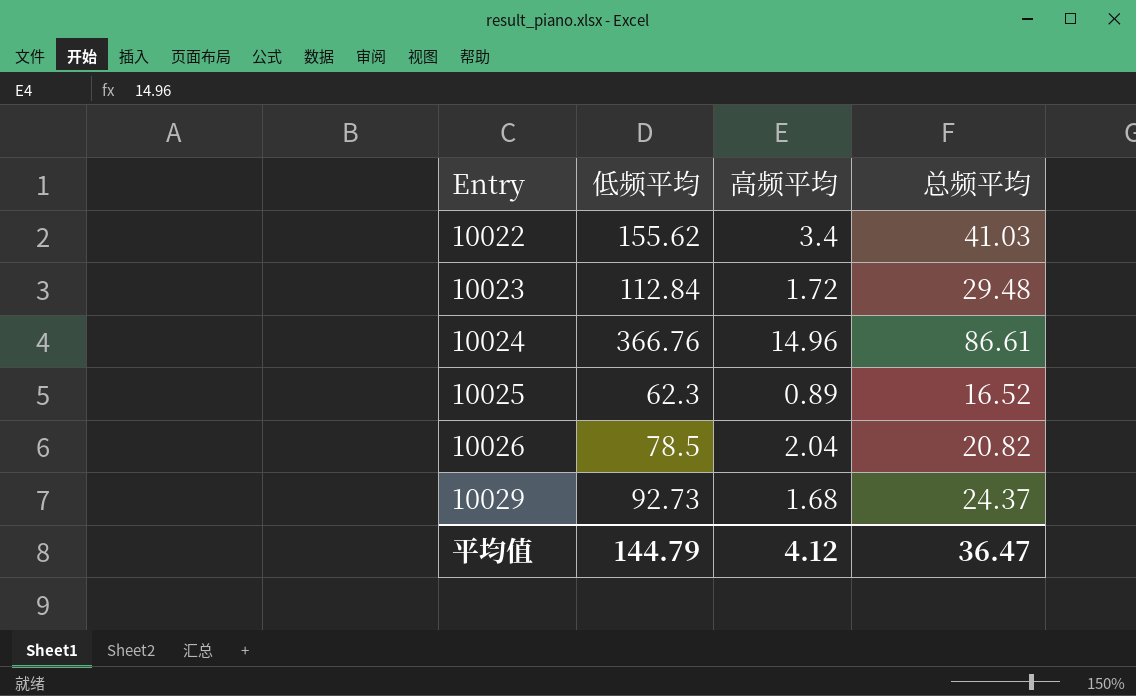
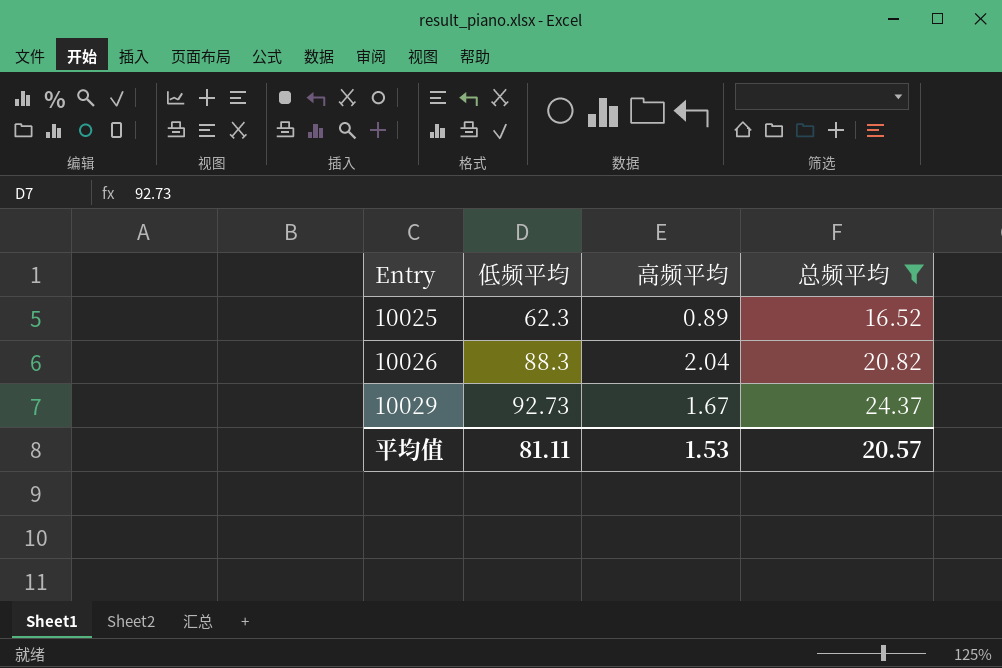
filter: none -> 总频平均 <= 24.37
10026 | 低频平均: 78.5 -> 88.3
10029 | 高频平均: 1.68 -> 1.67
平均值 | 低频平均: 144.79 -> 81.11
平均值 | 高频平均: 4.12 -> 1.53
平均值 | 总频平均: 36.47 -> 20.57

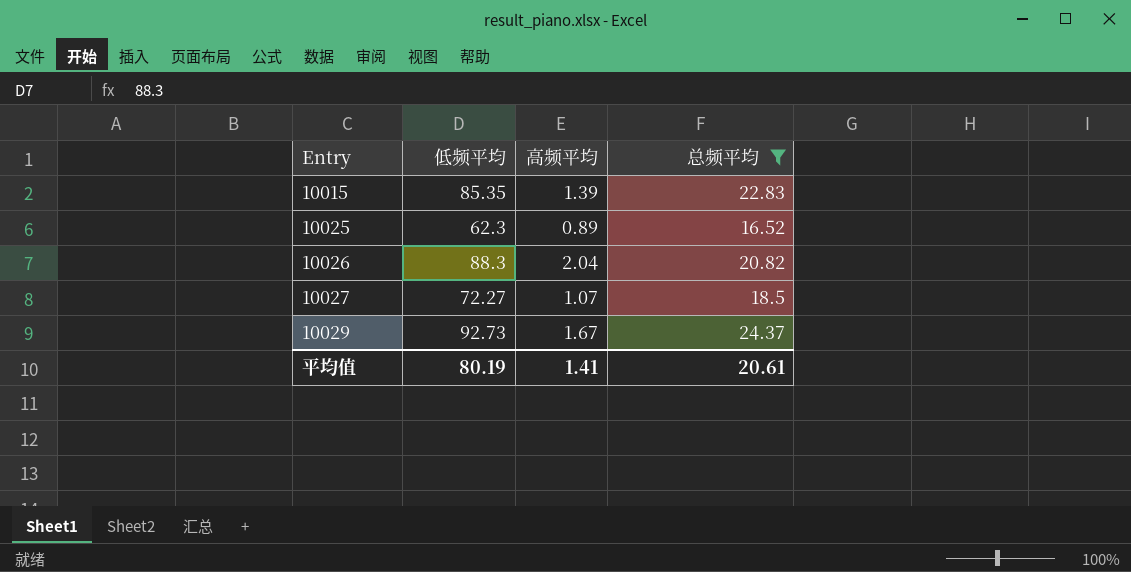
row 10015: none -> 85.35 | 1.39 | 22.83
row 10027: none -> 72.27 | 1.07 | 18.5
平均值 | 低频平均: 81.11 -> 80.19
平均值 | 高频平均: 1.53 -> 1.41
平均值 | 总频平均: 20.57 -> 20.61

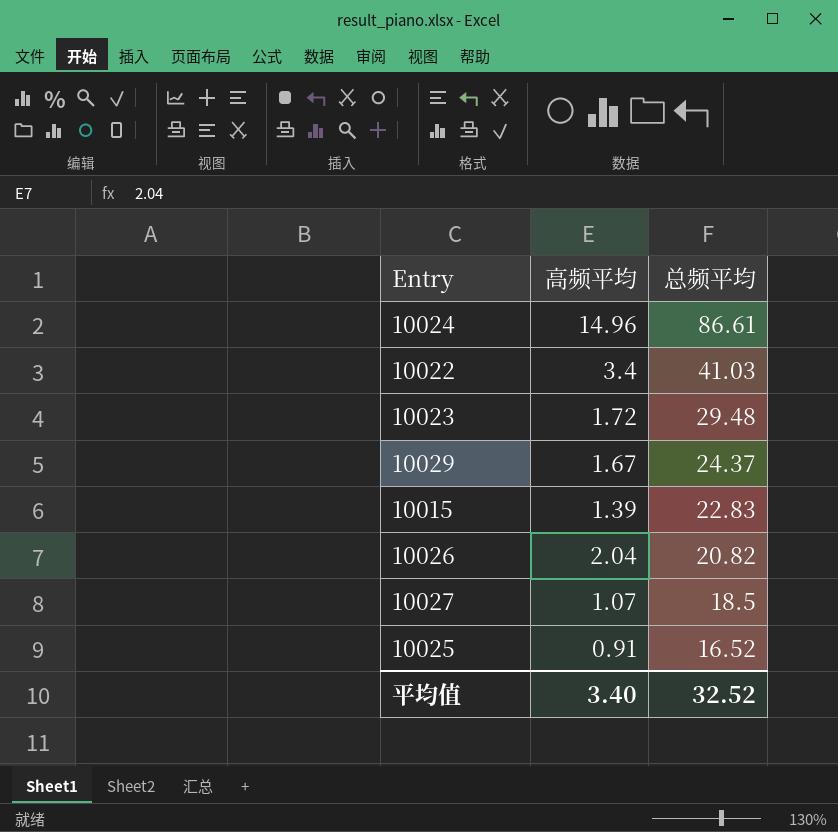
filter: 总频平均 <= 24.37 -> none
row order: Entry ascending -> 总频平均 descending
column 低频平均 | position: 2 -> none
10025 | 高频平均: 0.89 -> 0.91
平均值 | 高频平均: 1.41 -> 3.40
平均值 | 总频平均: 20.61 -> 32.52

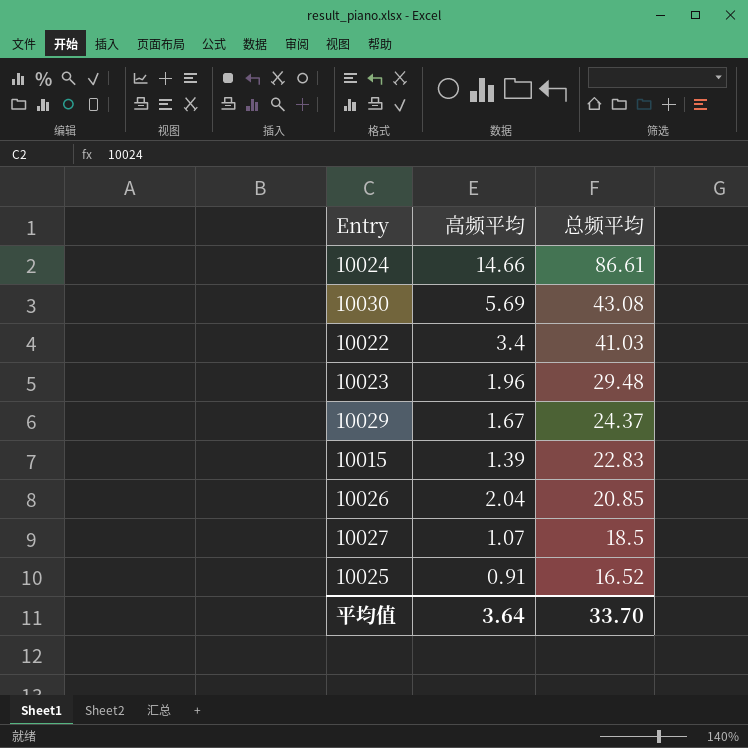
10024 | 高频平均: 14.96 -> 14.66
row 10030: none -> 5.69 | 43.08
10023 | 高频平均: 1.72 -> 1.96
10026 | 总频平均: 20.82 -> 20.85
平均值 | 高频平均: 3.40 -> 3.64
平均值 | 总频平均: 32.52 -> 33.70

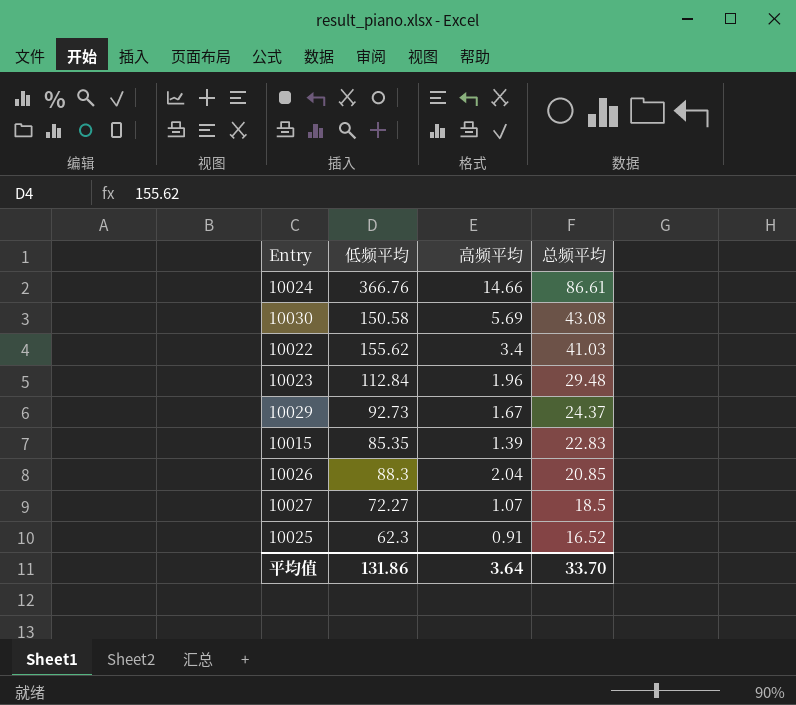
column 低频平均 | position: none -> 2

